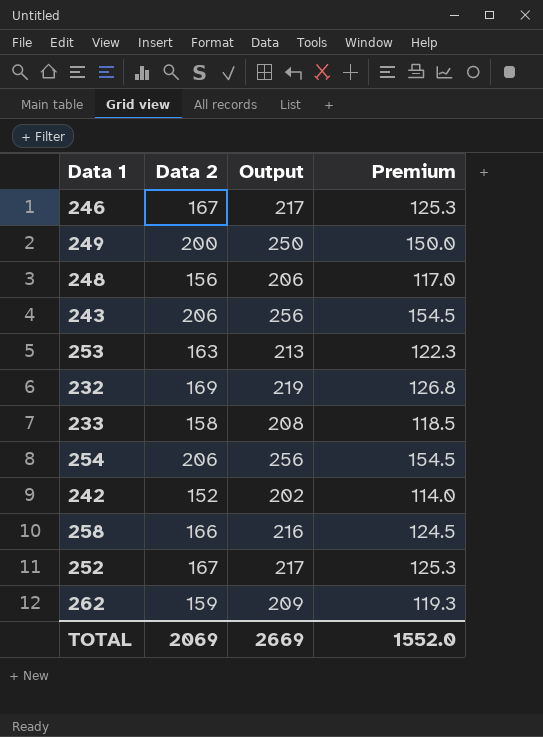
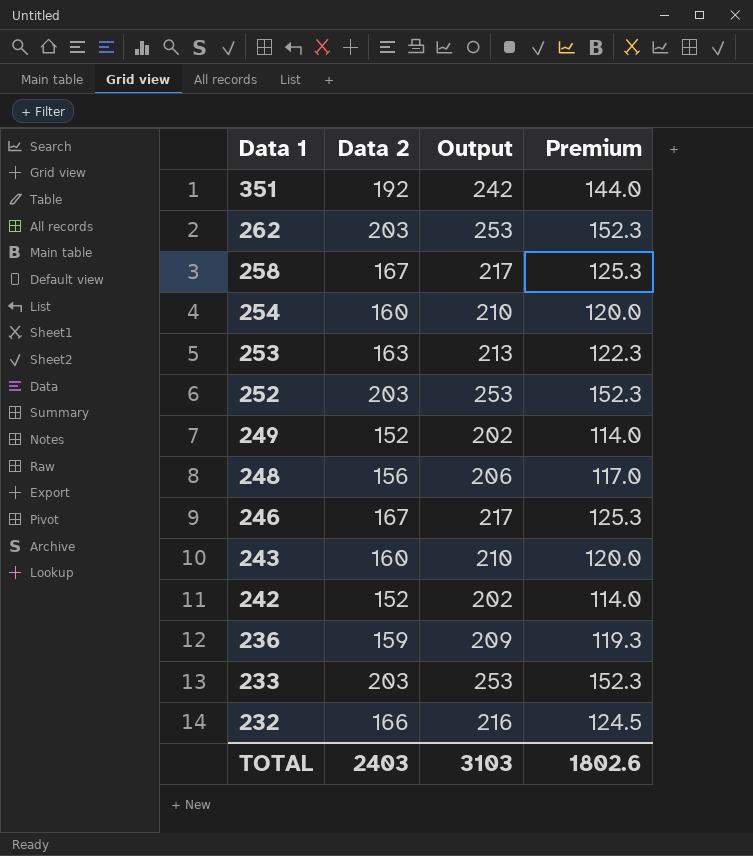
row order: none -> Data 1 descending
row 351: none -> 192 | 242 | 144.0
262 | Data 2: 159 -> 203
262 | Output: 209 -> 253
262 | Premium: 119.3 -> 152.3
258 | Data 2: 166 -> 167
258 | Output: 216 -> 217
258 | Premium: 124.5 -> 125.3
254 | Data 2: 206 -> 160
254 | Output: 256 -> 210
254 | Premium: 154.5 -> 120.0
252 | Data 2: 167 -> 203
252 | Output: 217 -> 253
252 | Premium: 125.3 -> 152.3
249 | Data 2: 200 -> 152
249 | Output: 250 -> 202
249 | Premium: 150.0 -> 114.0
243 | Data 2: 206 -> 160
243 | Output: 256 -> 210
243 | Premium: 154.5 -> 120.0
row 236: none -> 159 | 209 | 119.3
233 | Data 2: 158 -> 203
233 | Output: 208 -> 253
233 | Premium: 118.5 -> 152.3
232 | Data 2: 169 -> 166
232 | Output: 219 -> 216
232 | Premium: 126.8 -> 124.5
TOTAL | Data 2: 2069 -> 2403
TOTAL | Output: 2669 -> 3103
TOTAL | Premium: 1552.0 -> 1802.6

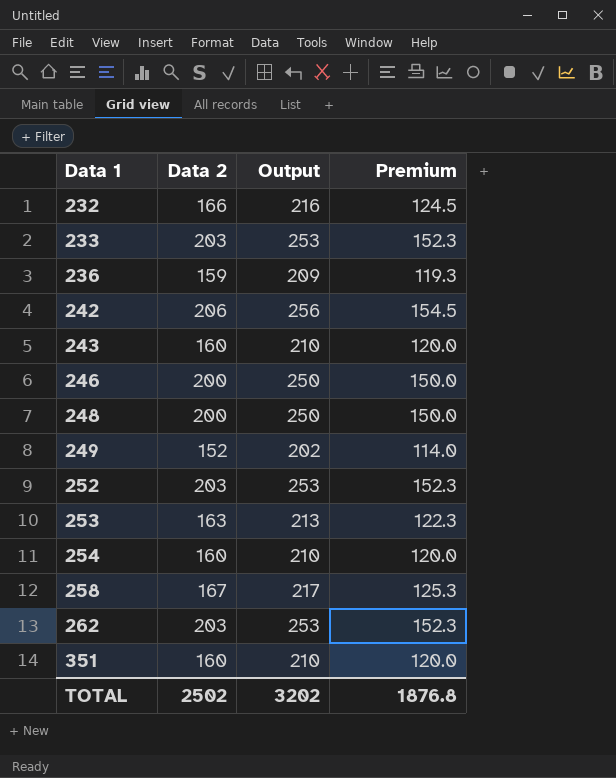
row order: Data 1 descending -> Data 1 ascending
242 | Data 2: 152 -> 206
242 | Output: 202 -> 256
242 | Premium: 114.0 -> 154.5
246 | Data 2: 167 -> 200
246 | Output: 217 -> 250
246 | Premium: 125.3 -> 150.0
248 | Data 2: 156 -> 200
248 | Output: 206 -> 250
248 | Premium: 117.0 -> 150.0
351 | Data 2: 192 -> 160
351 | Output: 242 -> 210
351 | Premium: 144.0 -> 120.0
TOTAL | Data 2: 2403 -> 2502
TOTAL | Output: 3103 -> 3202
TOTAL | Premium: 1802.6 -> 1876.8

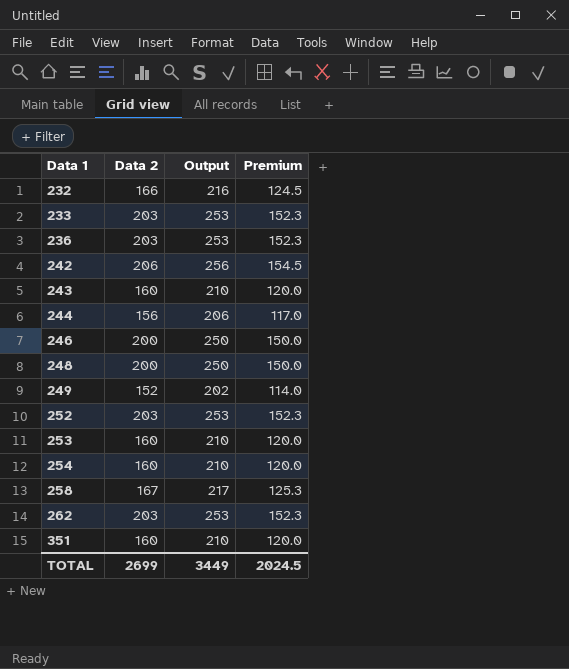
236 | Data 2: 159 -> 203
236 | Output: 209 -> 253
236 | Premium: 119.3 -> 152.3
row 244: none -> 156 | 206 | 117.0
253 | Data 2: 163 -> 160
253 | Output: 213 -> 210
253 | Premium: 122.3 -> 120.0
TOTAL | Data 2: 2502 -> 2699
TOTAL | Output: 3202 -> 3449
TOTAL | Premium: 1876.8 -> 2024.5

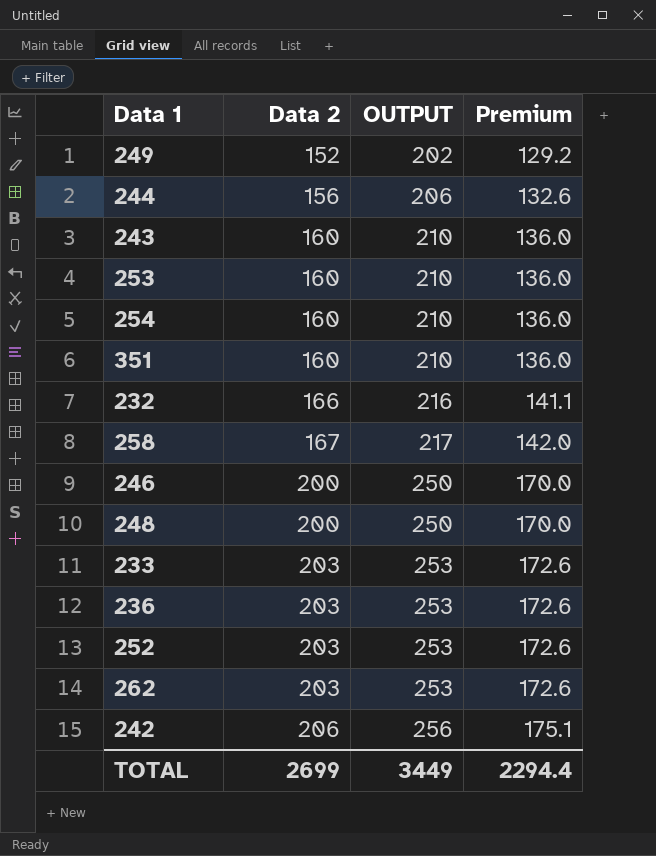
row order: Data 1 ascending -> Data 2 ascending
column name: Output -> OUTPUT
column Premium | formula: [Data 2] * 0.75 -> [Data 2] * 0.85
TOTAL | Premium: 2024.5 -> 2294.4

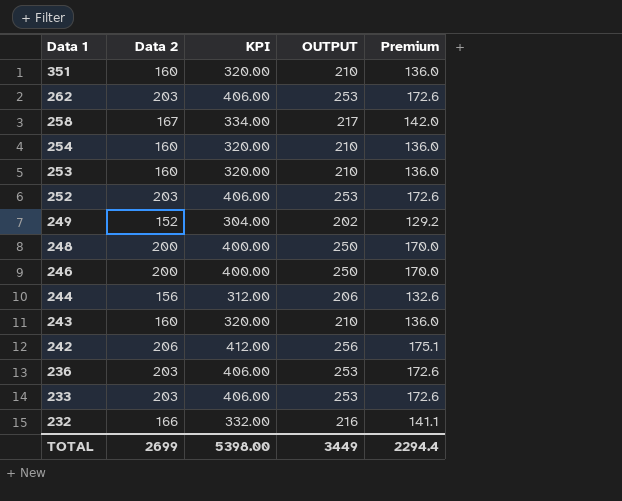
row order: Data 2 ascending -> Data 1 descending
column KPI | formula: none -> [Data 2] * 2

